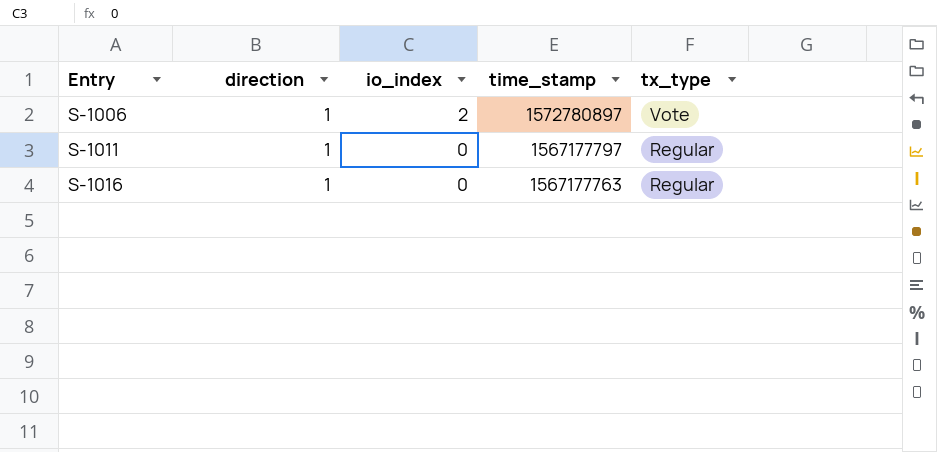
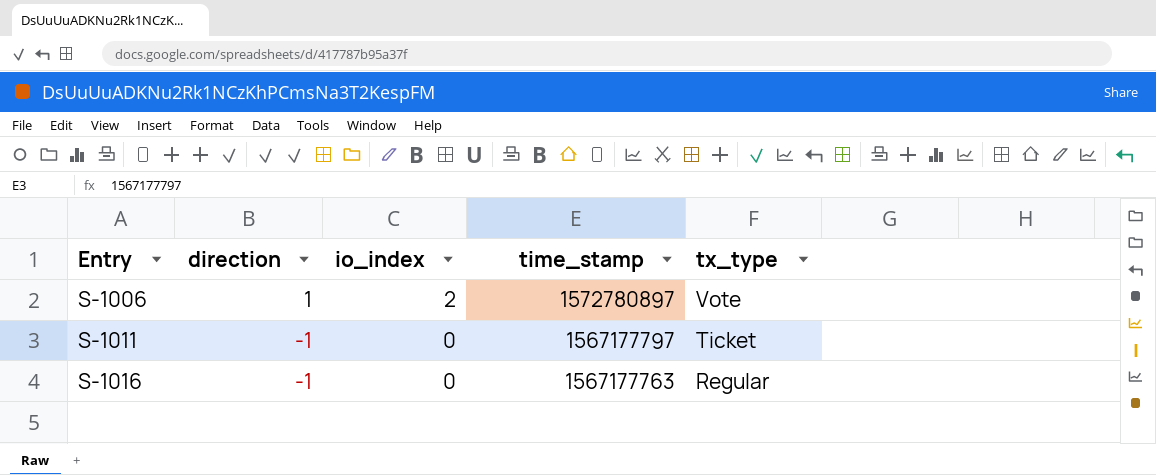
S-1011 | direction: 1 -> -1
S-1011 | tx_type: Regular -> Ticket
S-1016 | direction: 1 -> -1

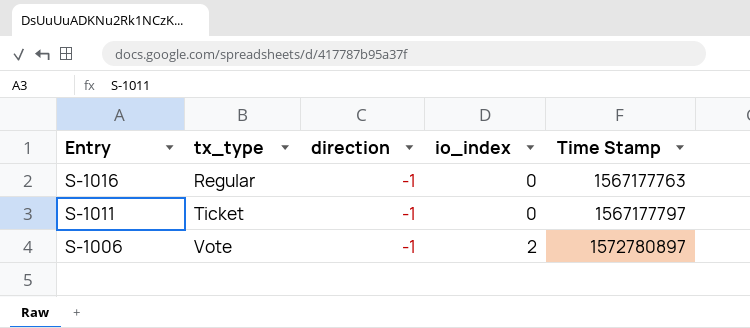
row order: Entry ascending -> Entry descending
column tx_type | position: 5 -> 2
column name: time_stamp -> Time Stamp
S-1006 | direction: 1 -> -1

